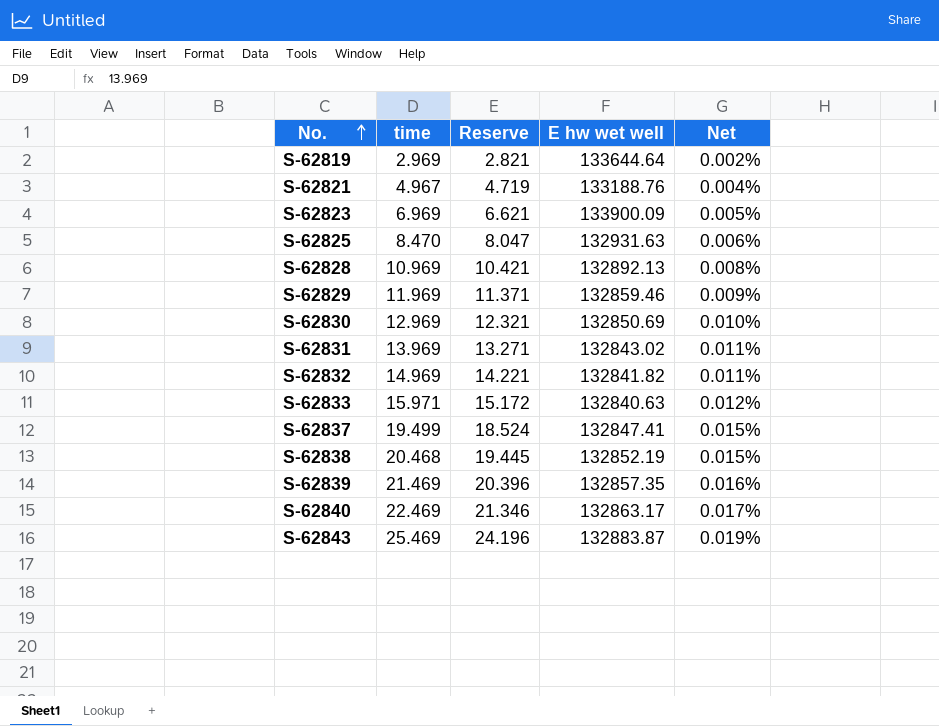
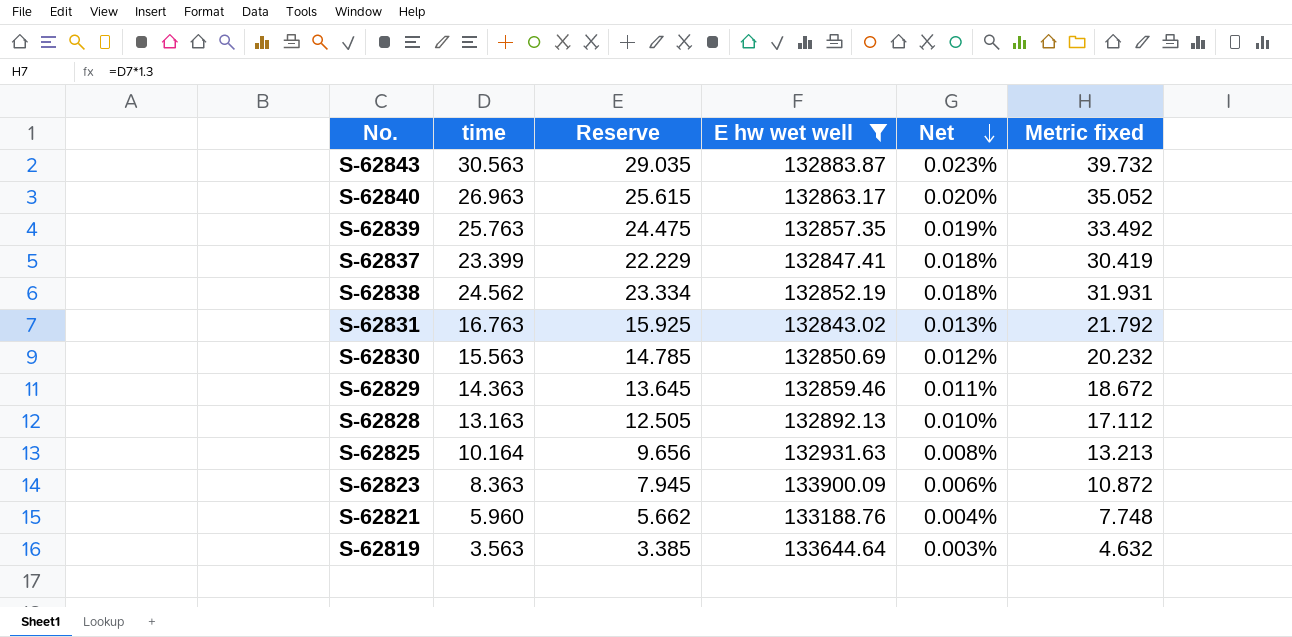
filter: none -> E hw wet well >= 132843.02
row order: No. ascending -> Net descending
column Metric fixed | formula: none -> [time] * 1.3
S-62843 | time: 25.469 -> 30.563
S-62843 | Reserve: 24.196 -> 29.035
S-62843 | Net: 0.019% -> 0.023%
S-62840 | time: 22.469 -> 26.963
S-62840 | Reserve: 21.346 -> 25.615
S-62840 | Net: 0.017% -> 0.020%
S-62839 | time: 21.469 -> 25.763
S-62839 | Reserve: 20.396 -> 24.475
S-62839 | Net: 0.016% -> 0.019%
S-62837 | time: 19.499 -> 23.399
S-62837 | Reserve: 18.524 -> 22.229
S-62837 | Net: 0.015% -> 0.018%
S-62838 | time: 20.468 -> 24.562
S-62838 | Reserve: 19.445 -> 23.334
S-62838 | Net: 0.015% -> 0.018%
S-62831 | time: 13.969 -> 16.763
S-62831 | Reserve: 13.271 -> 15.925
S-62831 | Net: 0.011% -> 0.013%
S-62830 | time: 12.969 -> 15.563
S-62830 | Reserve: 12.321 -> 14.785
S-62830 | Net: 0.010% -> 0.012%
S-62829 | time: 11.969 -> 14.363
S-62829 | Reserve: 11.371 -> 13.645
S-62829 | Net: 0.009% -> 0.011%
S-62828 | time: 10.969 -> 13.163
S-62828 | Reserve: 10.421 -> 12.505
S-62828 | Net: 0.008% -> 0.010%
S-62825 | time: 8.470 -> 10.164
S-62825 | Reserve: 8.047 -> 9.656
S-62825 | Net: 0.006% -> 0.008%
S-62823 | time: 6.969 -> 8.363
S-62823 | Reserve: 6.621 -> 7.945
S-62823 | Net: 0.005% -> 0.006%
S-62821 | time: 4.967 -> 5.960
S-62821 | Reserve: 4.719 -> 5.662
S-62819 | time: 2.969 -> 3.563
S-62819 | Reserve: 2.821 -> 3.385
S-62819 | Net: 0.002% -> 0.003%

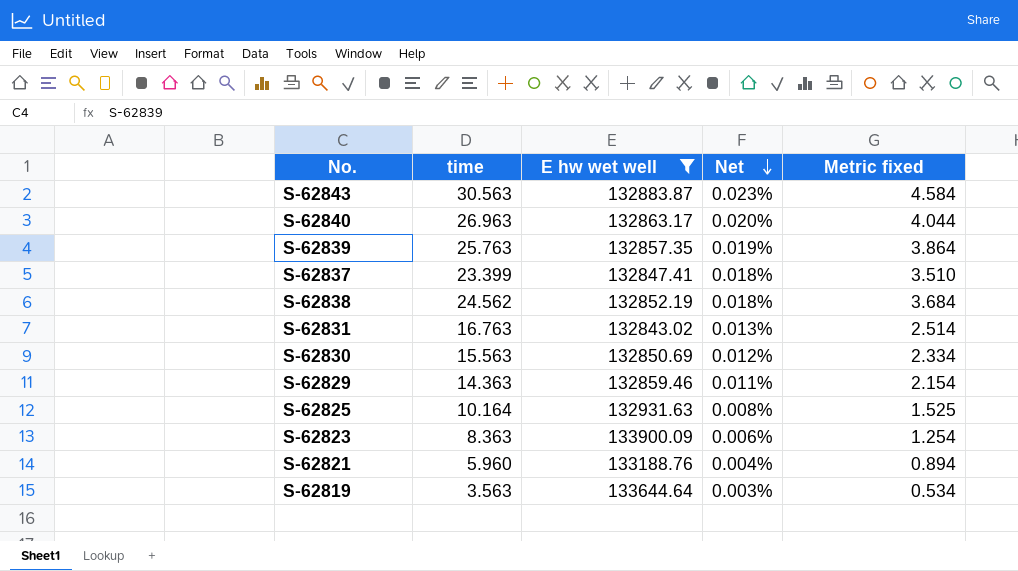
column Reserve | formula: [time] * 0.95 -> none
column Metric fixed | formula: [time] * 1.3 -> [time] * 0.15
row S-62828: 13.163 | 12.505 | 132892.13 | 0.010% | 17.112 -> none

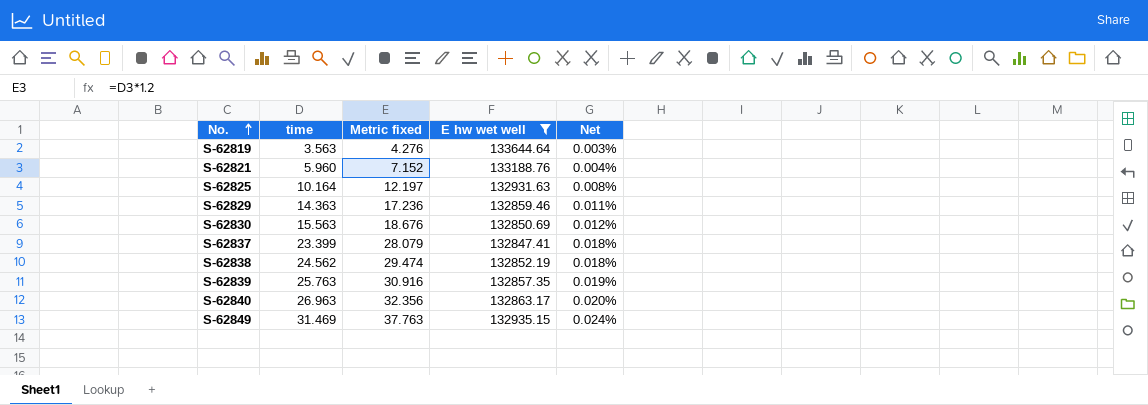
row order: Net descending -> No. ascending
column Metric fixed | formula: [time] * 0.15 -> [time] * 1.2
column Metric fixed | position: 5 -> 3
row S-62843: 30.563 | 132883.87 | 0.023% | 4.584 -> none
row S-62831: 16.763 | 132843.02 | 0.013% | 2.514 -> none
row S-62823: 8.363 | 133900.09 | 0.006% | 1.254 -> none
row S-62849: none -> 31.469 | 37.763 | 132935.15 | 0.024%

